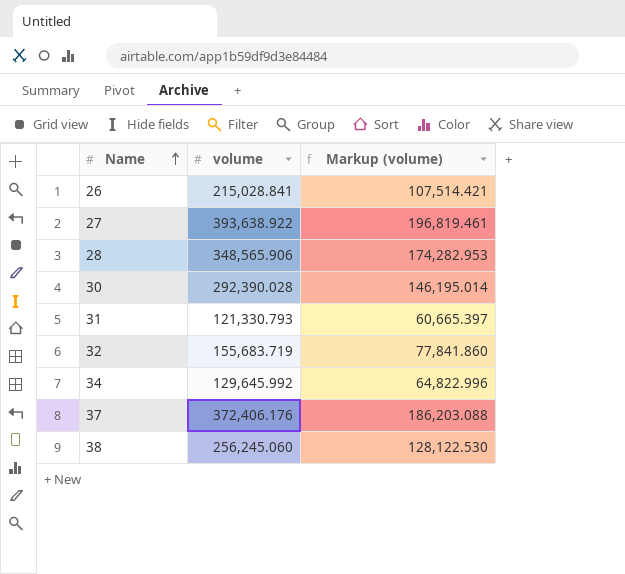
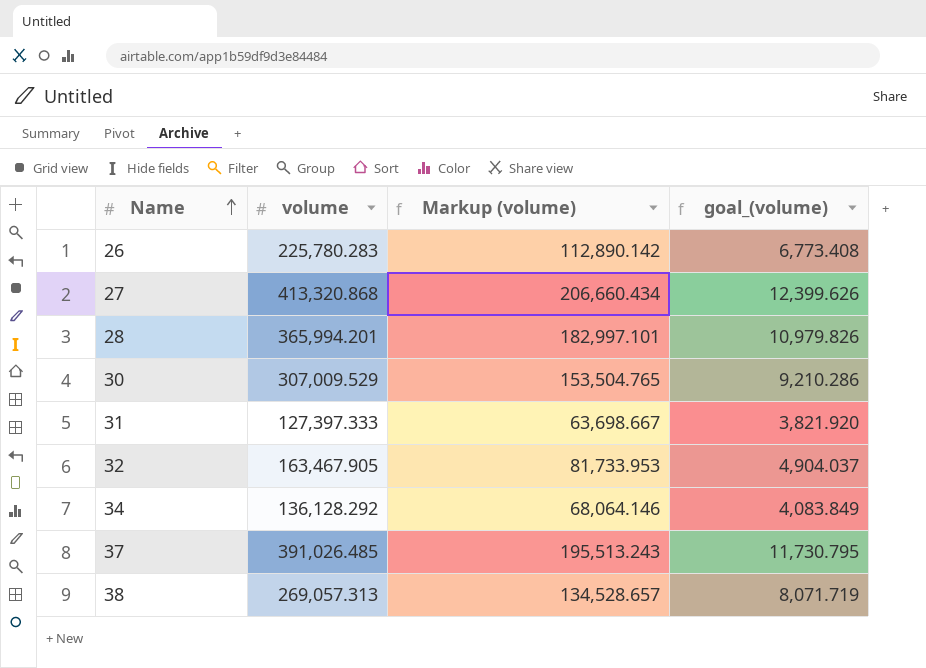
column goal_(volume) | formula: none -> [volume] * 0.03
26 | volume: 215,028.841 -> 225,780.283
26 | Markup (volume): 107,514.421 -> 112,890.142
27 | volume: 393,638.922 -> 413,320.868
27 | Markup (volume): 196,819.461 -> 206,660.434
28 | volume: 348,565.906 -> 365,994.201
28 | Markup (volume): 174,282.953 -> 182,997.101
30 | volume: 292,390.028 -> 307,009.529
30 | Markup (volume): 146,195.014 -> 153,504.765
31 | volume: 121,330.793 -> 127,397.333
31 | Markup (volume): 60,665.397 -> 63,698.667
32 | volume: 155,683.719 -> 163,467.905
32 | Markup (volume): 77,841.860 -> 81,733.953
34 | volume: 129,645.992 -> 136,128.292
34 | Markup (volume): 64,822.996 -> 68,064.146
37 | volume: 372,406.176 -> 391,026.485
37 | Markup (volume): 186,203.088 -> 195,513.243
38 | volume: 256,245.060 -> 269,057.313
38 | Markup (volume): 128,122.530 -> 134,528.657

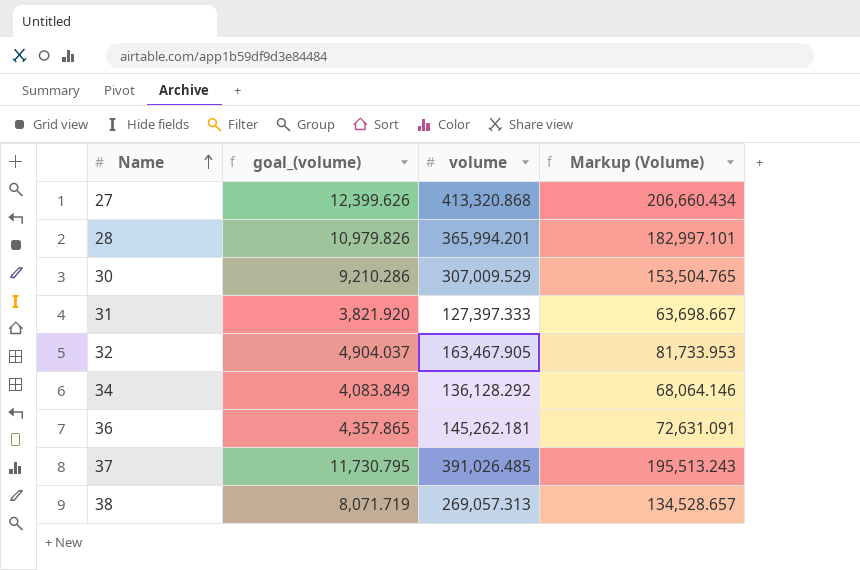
column goal_(volume) | position: 4 -> 2
column name: Markup (volume) -> Markup (Volume)
row 26: 225,780.283 | 112,890.142 | 6,773.408 -> none
row 36: none -> 4,357.865 | 145,262.181 | 72,631.091

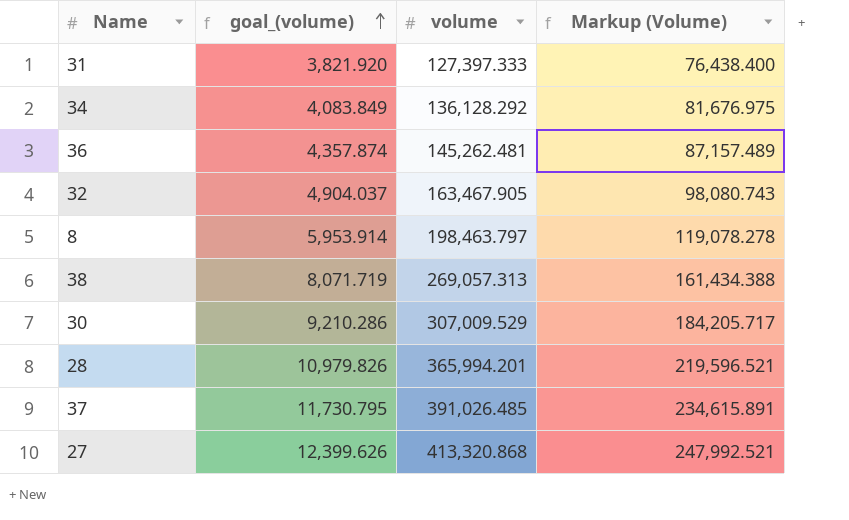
row order: Name ascending -> goal_(volume) ascending
column Markup (Volume) | formula: [volume] * 0.5 -> [volume] * 0.6
36 | goal_(volume): 4,357.865 -> 4,357.874
36 | volume: 145,262.181 -> 145,262.481
row 8: none -> 5,953.914 | 198,463.797 | 119,078.278

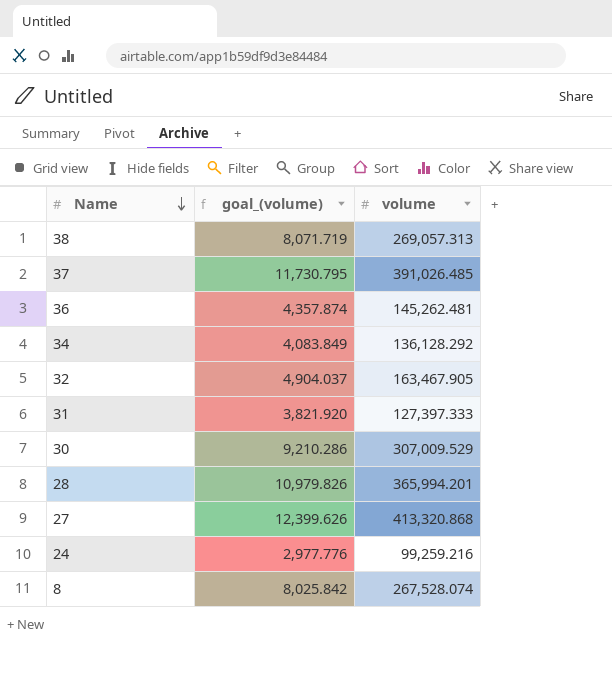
row order: goal_(volume) ascending -> Name descending
column Markup (Volume) | formula: [volume] * 0.6 -> none
row 24: none -> 2,977.776 | 99,259.216
8 | goal_(volume): 5,953.914 -> 8,025.842
8 | volume: 198,463.797 -> 267,528.074

